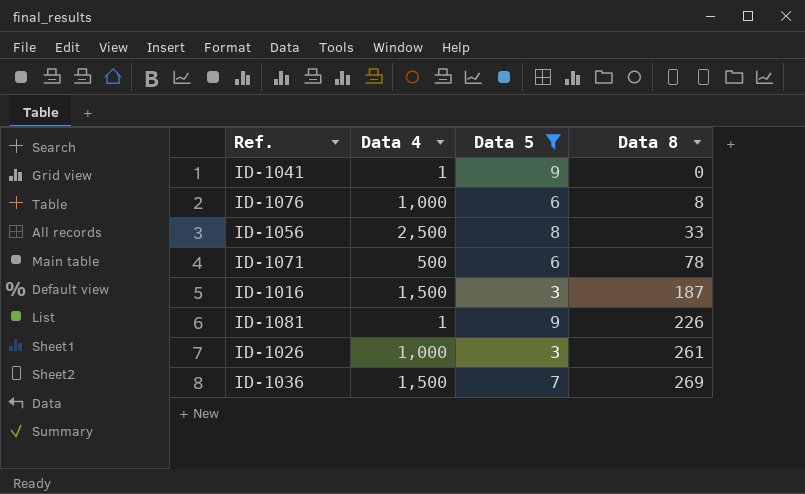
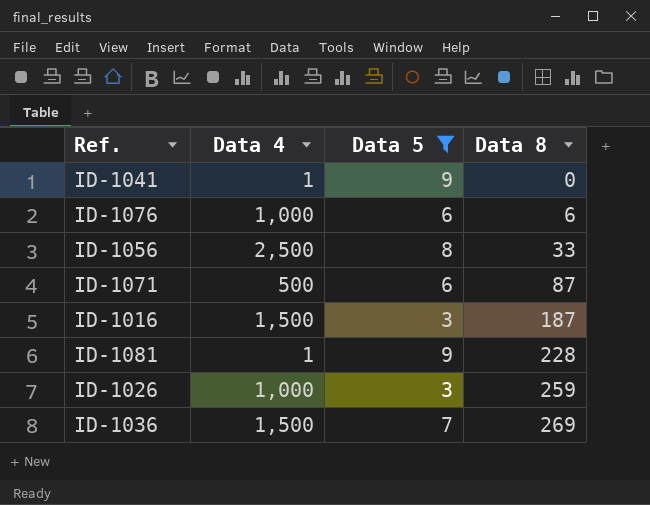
ID-1076 | Data 8: 8 -> 6
ID-1071 | Data 8: 78 -> 87
ID-1081 | Data 8: 226 -> 228
ID-1026 | Data 8: 261 -> 259

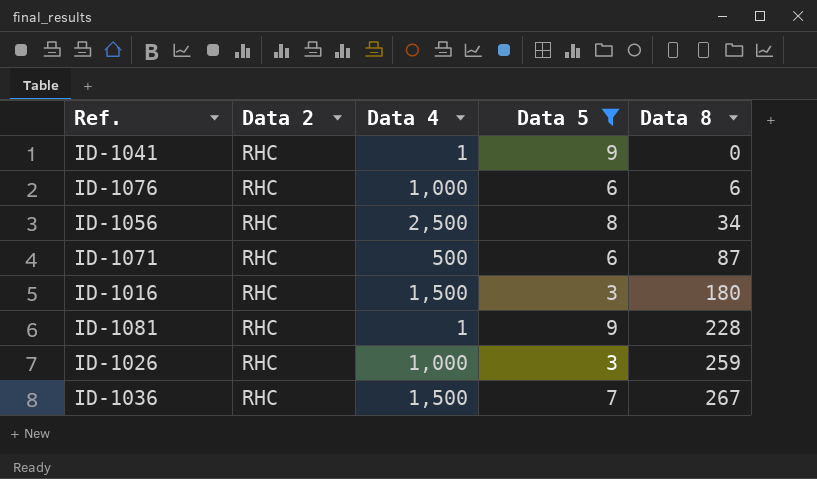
column Data 2 | position: none -> 2
ID-1056 | Data 8: 33 -> 34
ID-1016 | Data 8: 187 -> 180
ID-1036 | Data 8: 269 -> 267

